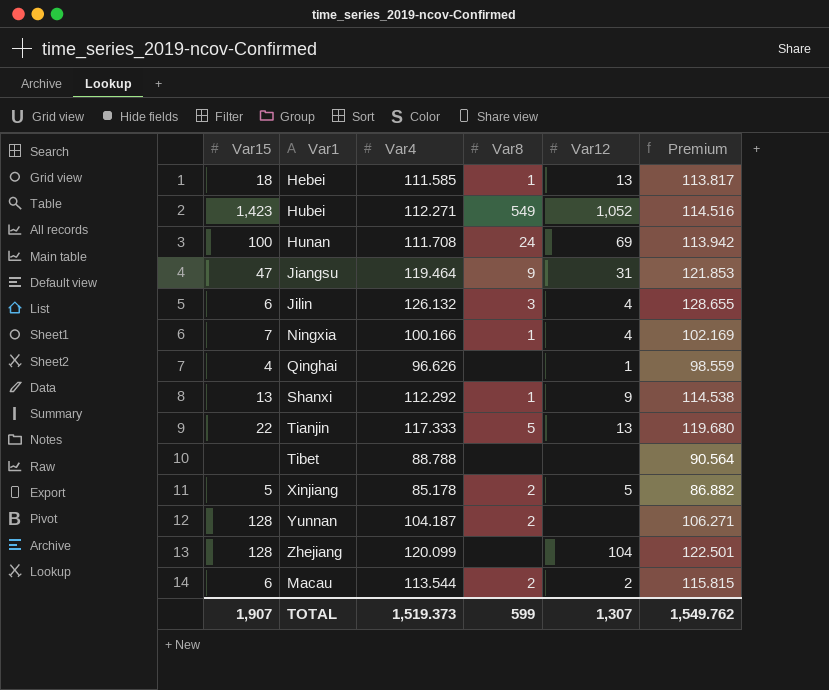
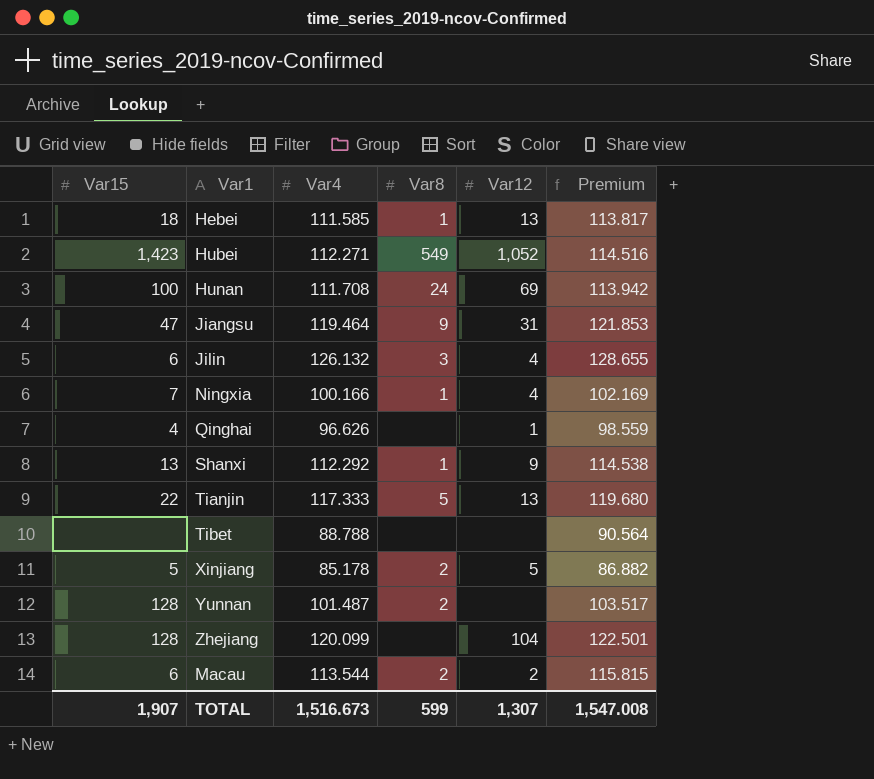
Yunnan | Var4: 104.187 -> 101.487
Yunnan | Premium: 106.271 -> 103.517
TOTAL | Var4: 1,519.373 -> 1,516.673
TOTAL | Premium: 1,549.762 -> 1,547.008

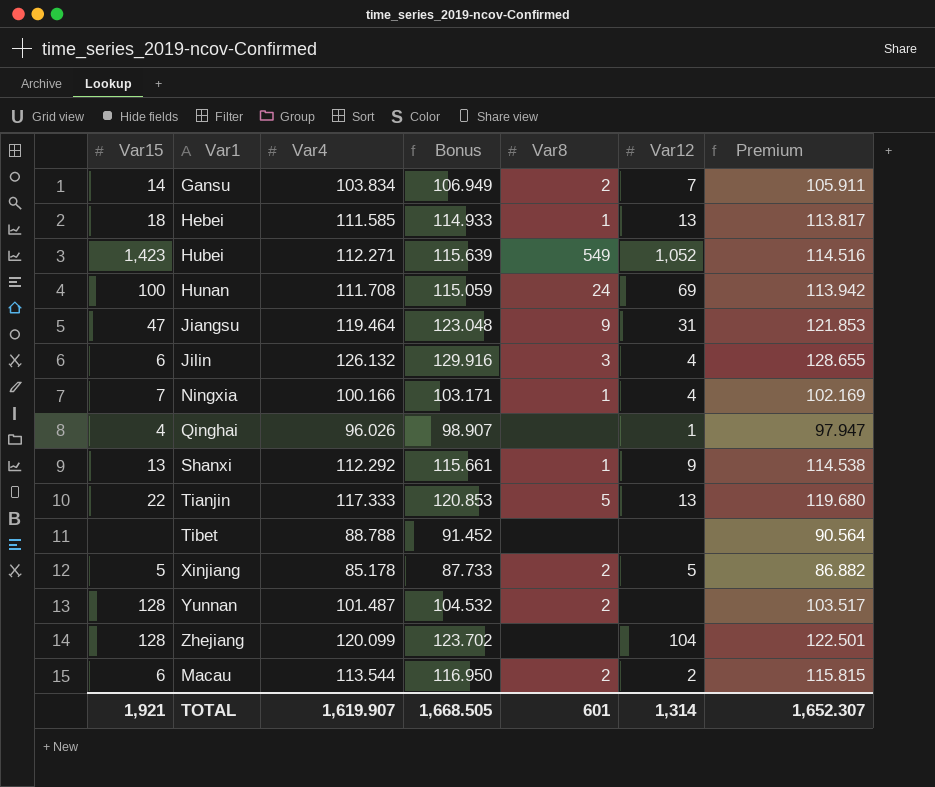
column Bonus | formula: none -> [Var4] * 1.03
row Gansu: none -> 14 | 103.834 | 106.949 | 2 | 7 | 105.911
Qinghai | Var4: 96.626 -> 96.026
Qinghai | Premium: 98.559 -> 97.947
TOTAL | Var15: 1,907 -> 1,921
TOTAL | Var4: 1,516.673 -> 1,619.907
TOTAL | Var8: 599 -> 601
TOTAL | Var12: 1,307 -> 1,314
TOTAL | Premium: 1,547.008 -> 1,652.307

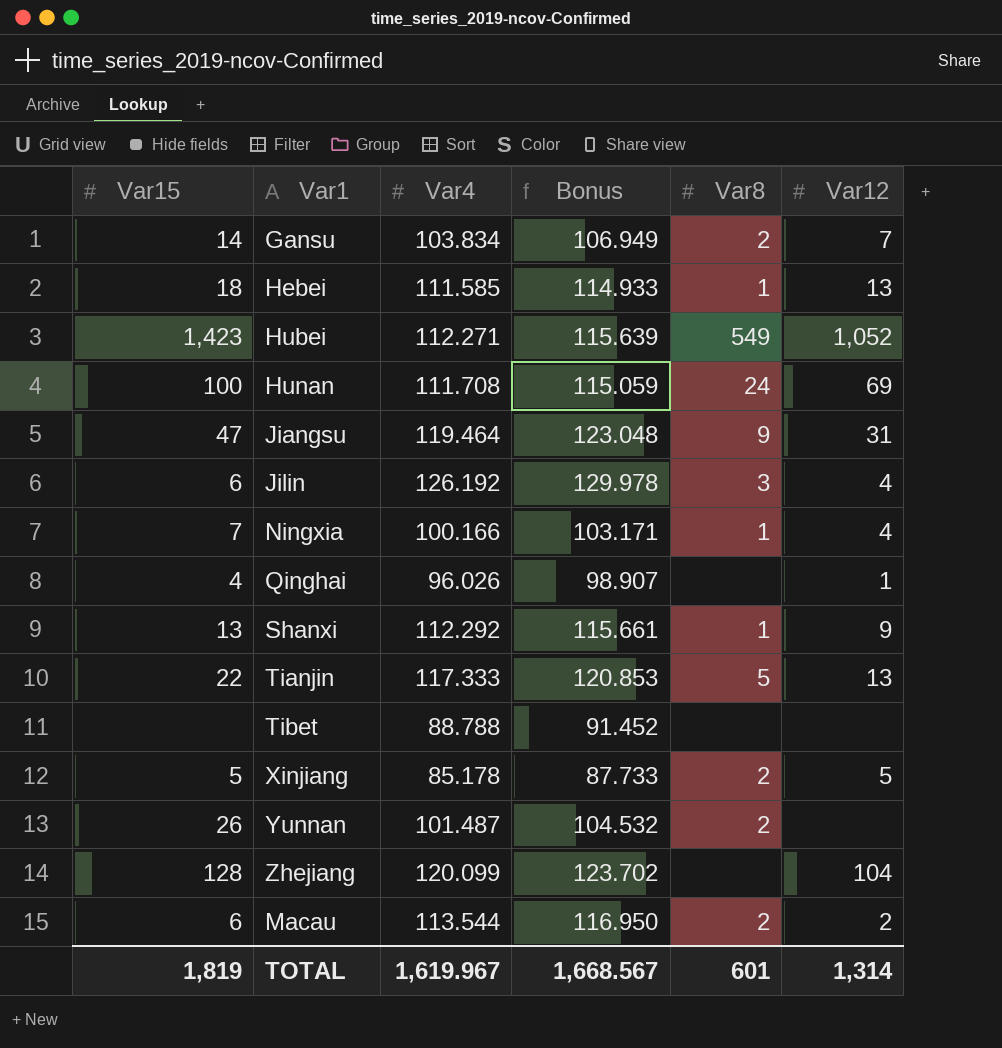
column Premium | formula: [Var4] * 1.02 -> none
Jilin | Var4: 126.132 -> 126.192
Jilin | Bonus: 129.916 -> 129.978
Yunnan | Var15: 128 -> 26
TOTAL | Var15: 1,921 -> 1,819
TOTAL | Var4: 1,619.907 -> 1,619.967
TOTAL | Bonus: 1,668.505 -> 1,668.567

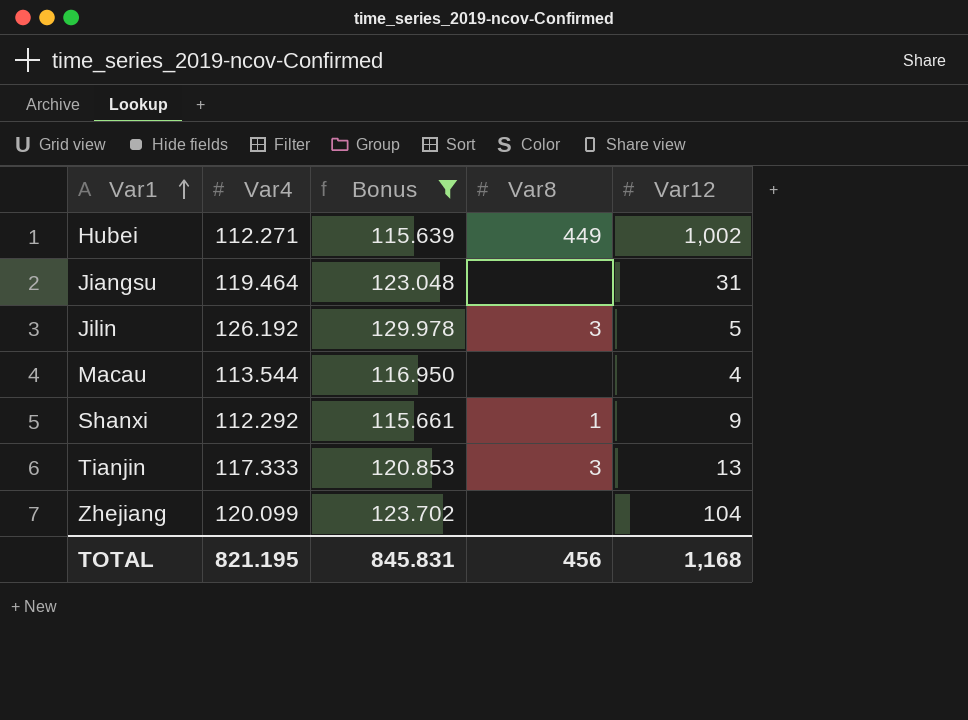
filter: none -> Bonus >= 115.639
row order: none -> Var1 ascending
column Var15 | position: 1 -> none
Hubei | Var8: 549 -> 449
Hubei | Var12: 1,052 -> 1,002
Jiangsu | Var8: 9 -> none
Jilin | Var12: 4 -> 5
Macau | Var8: 2 -> none
Macau | Var12: 2 -> 4
Tianjin | Var8: 5 -> 3
TOTAL | Var4: 1,619.967 -> 821.195
TOTAL | Bonus: 1,668.567 -> 845.831
TOTAL | Var8: 601 -> 456
TOTAL | Var12: 1,314 -> 1,168

